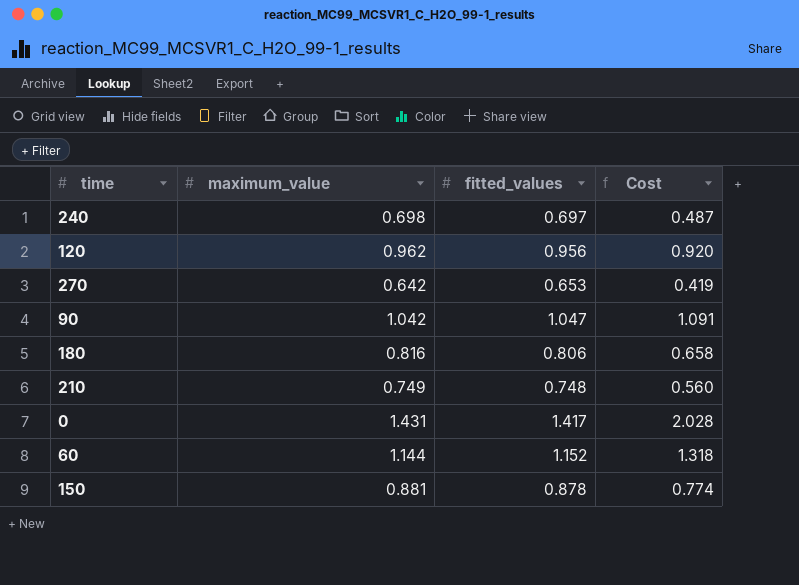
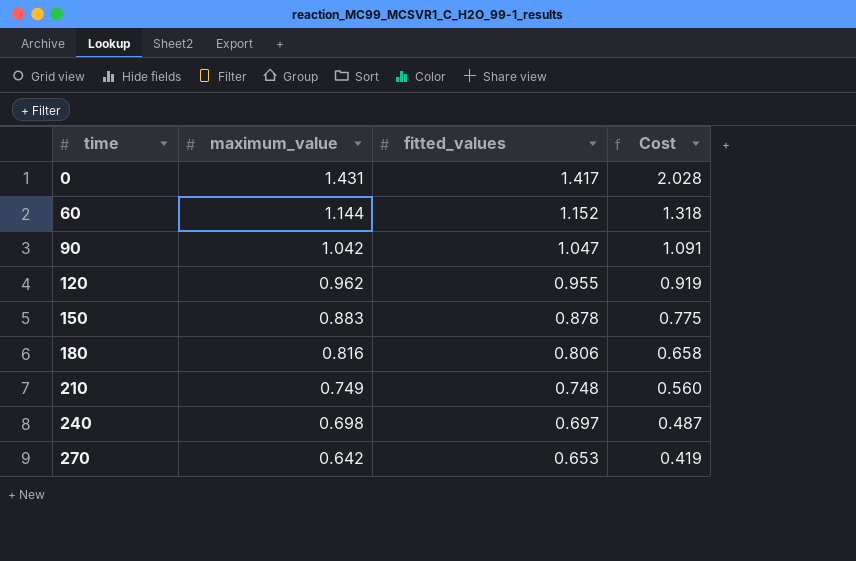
row order: none -> time ascending
120 | fitted_values: 0.956 -> 0.955
120 | Cost: 0.920 -> 0.919
150 | maximum_value: 0.881 -> 0.883
150 | Cost: 0.774 -> 0.775

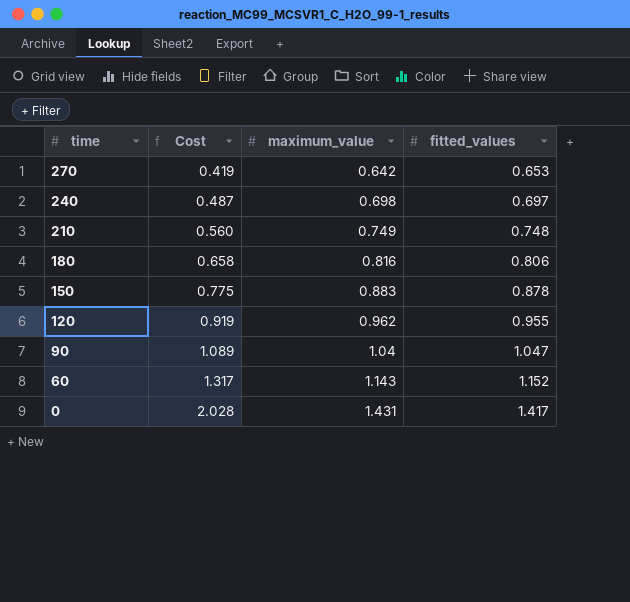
row order: time ascending -> time descending
column Cost | position: 4 -> 2
90 | Cost: 1.091 -> 1.089
90 | maximum_value: 1.042 -> 1.04
60 | Cost: 1.318 -> 1.317
60 | maximum_value: 1.144 -> 1.143

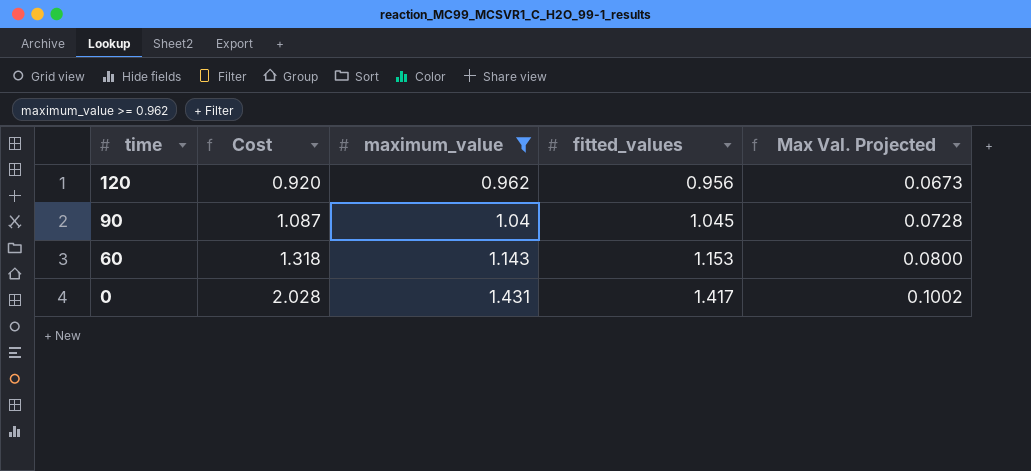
filter: none -> maximum_value >= 0.962
column Max Val. Projected | formula: none -> [maximum_value] * 0.07
120 | Cost: 0.919 -> 0.920
120 | fitted_values: 0.955 -> 0.956
90 | Cost: 1.089 -> 1.087
90 | fitted_values: 1.047 -> 1.045
60 | Cost: 1.317 -> 1.318
60 | fitted_values: 1.152 -> 1.153

